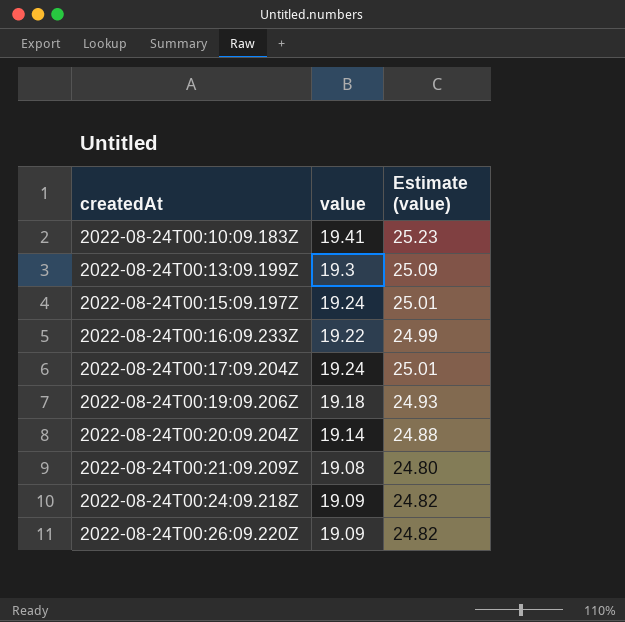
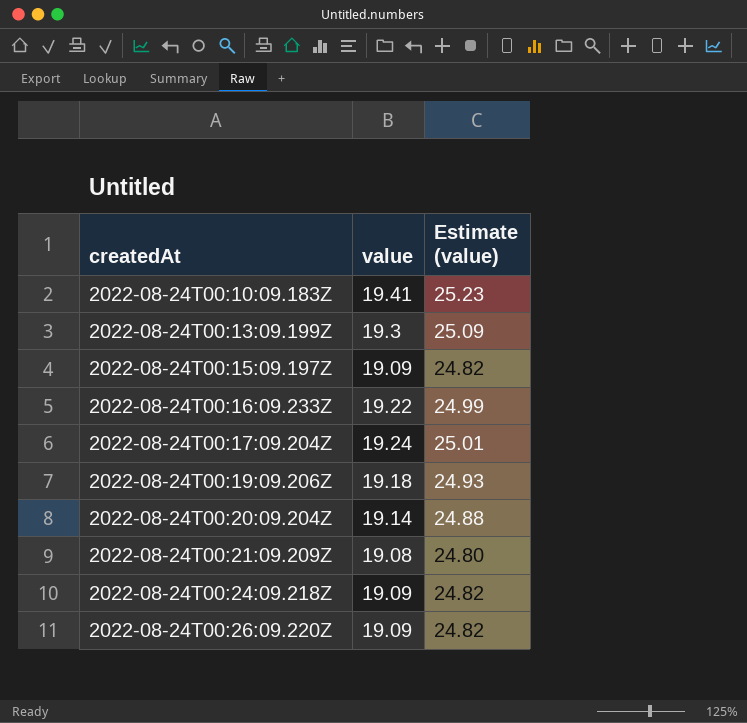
2022-08-24T00:15:09.197Z | value: 19.24 -> 19.09
2022-08-24T00:15:09.197Z | Estimate (value): 25.01 -> 24.82

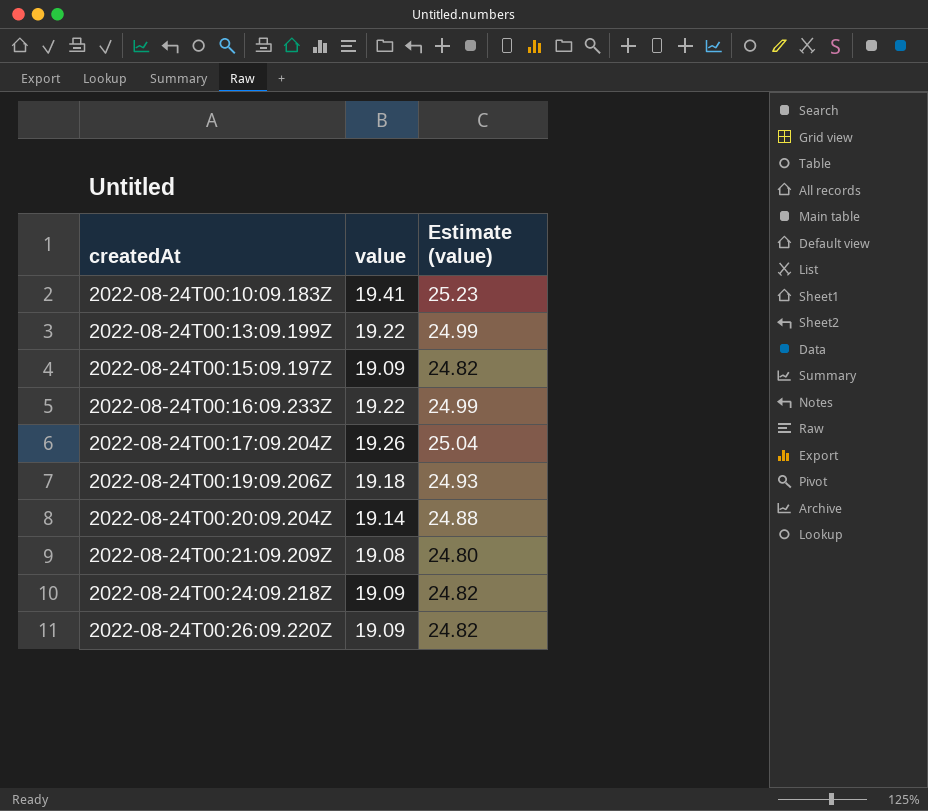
2022-08-24T00:13:09.199Z | value: 19.3 -> 19.22
2022-08-24T00:13:09.199Z | Estimate (value): 25.09 -> 24.99
2022-08-24T00:17:09.204Z | value: 19.24 -> 19.26
2022-08-24T00:17:09.204Z | Estimate (value): 25.01 -> 25.04

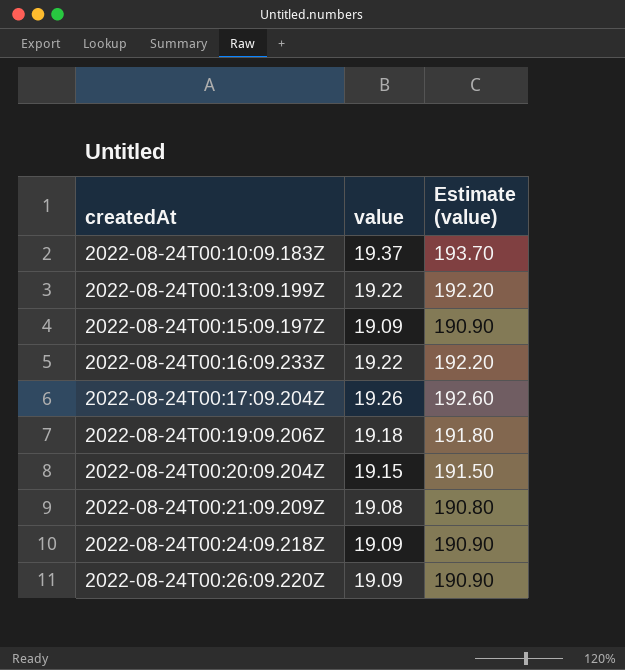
column Estimate (value) | formula: [value] * 1.3 -> [value] * 10
2022-08-24T00:10:09.183Z | value: 19.41 -> 19.37
2022-08-24T00:20:09.204Z | value: 19.14 -> 19.15

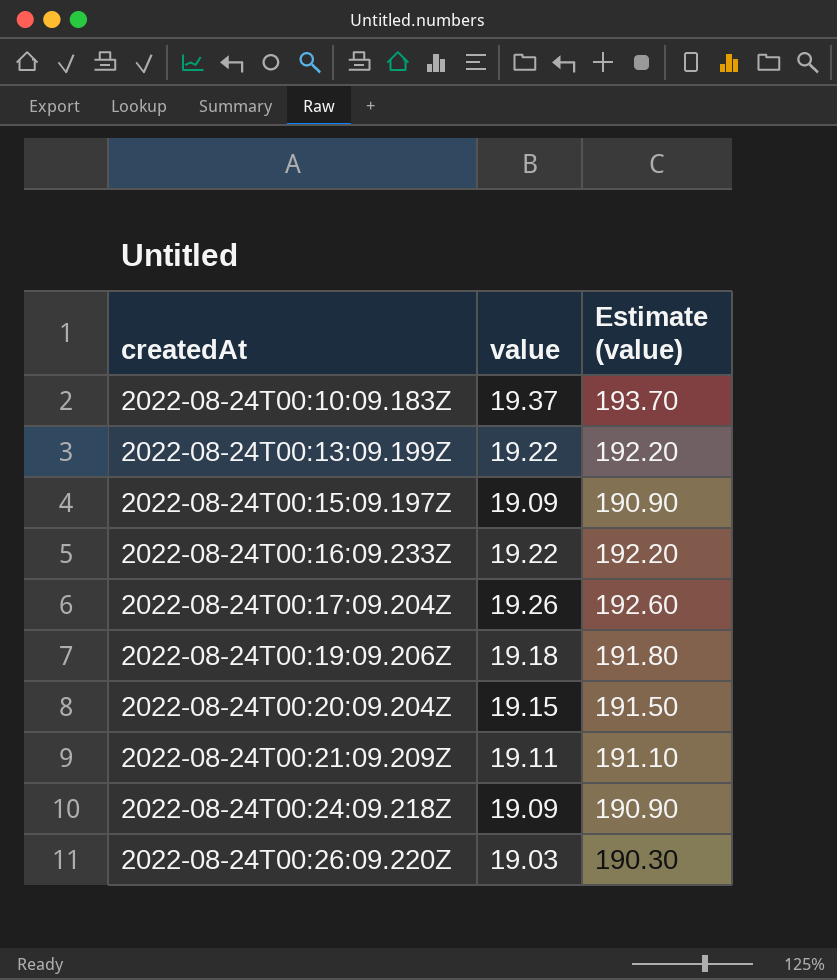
2022-08-24T00:21:09.209Z | value: 19.08 -> 19.11
2022-08-24T00:21:09.209Z | Estimate (value): 190.80 -> 191.10
2022-08-24T00:26:09.220Z | value: 19.09 -> 19.03
2022-08-24T00:26:09.220Z | Estimate (value): 190.90 -> 190.30

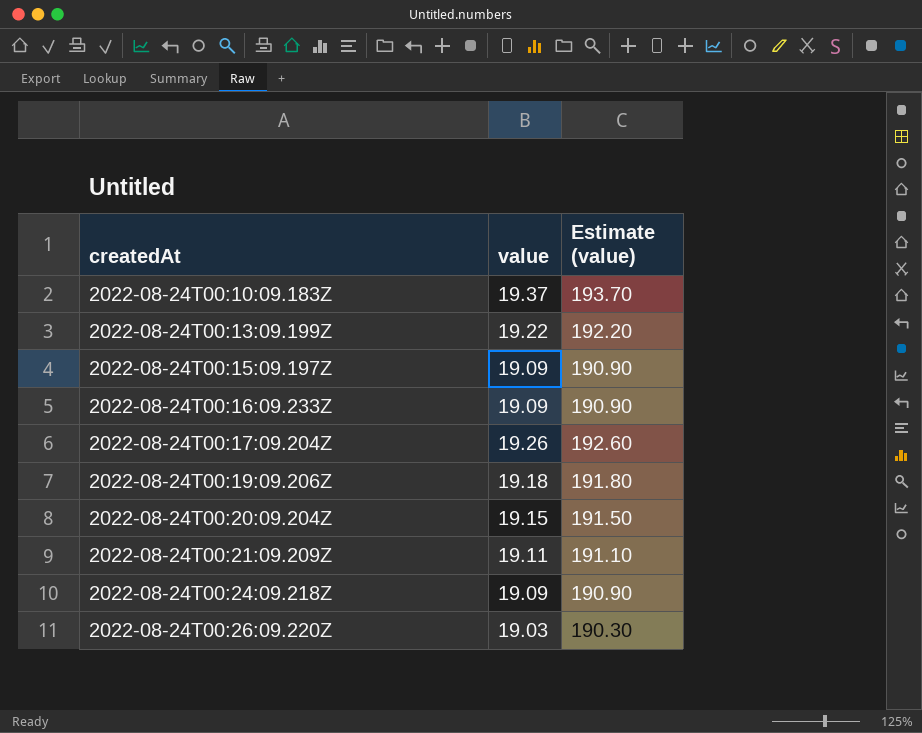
2022-08-24T00:16:09.233Z | value: 19.22 -> 19.09
2022-08-24T00:16:09.233Z | Estimate (value): 192.20 -> 190.90

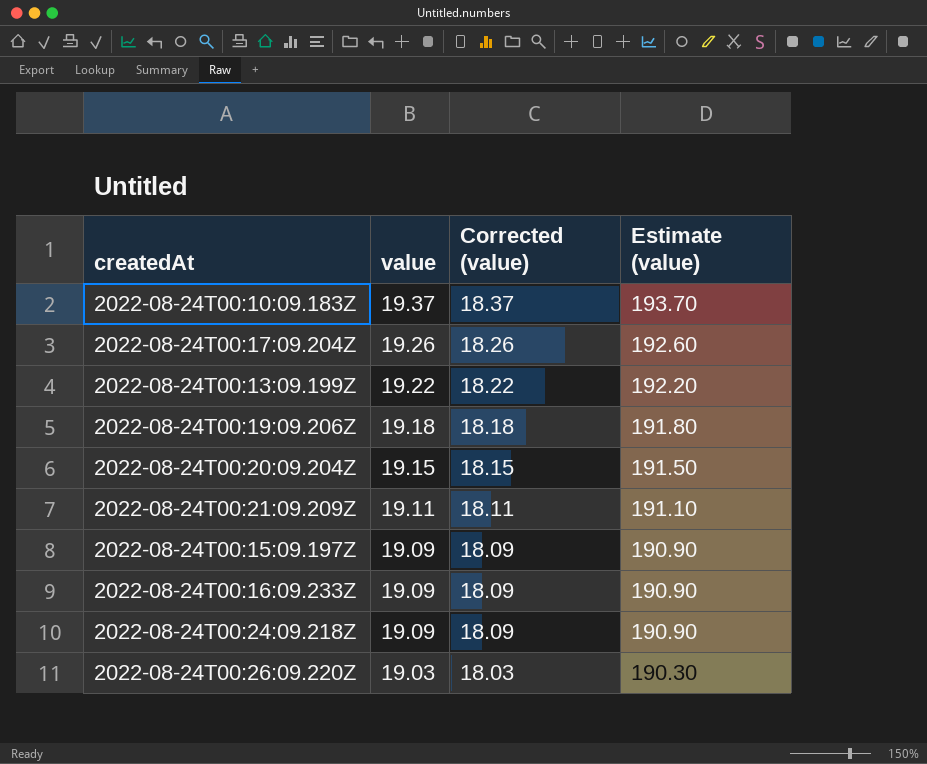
row order: createdAt ascending -> value descending
column Corrected (value) | formula: none -> [value] - 1

